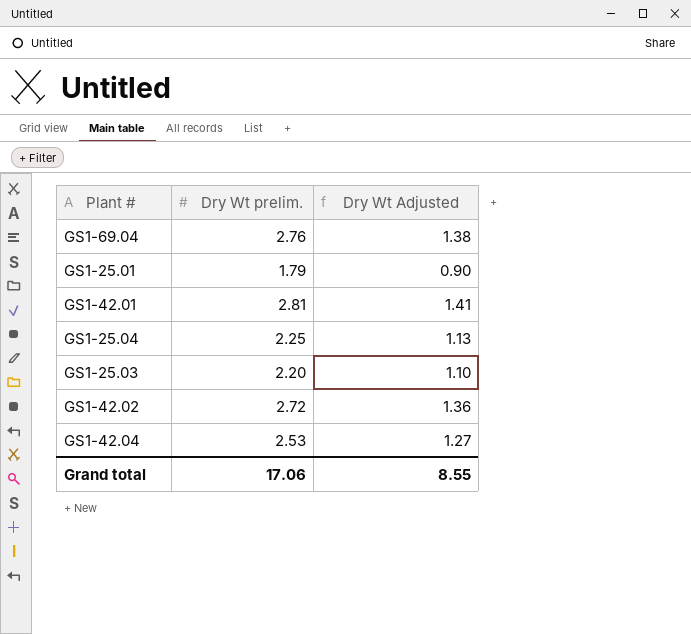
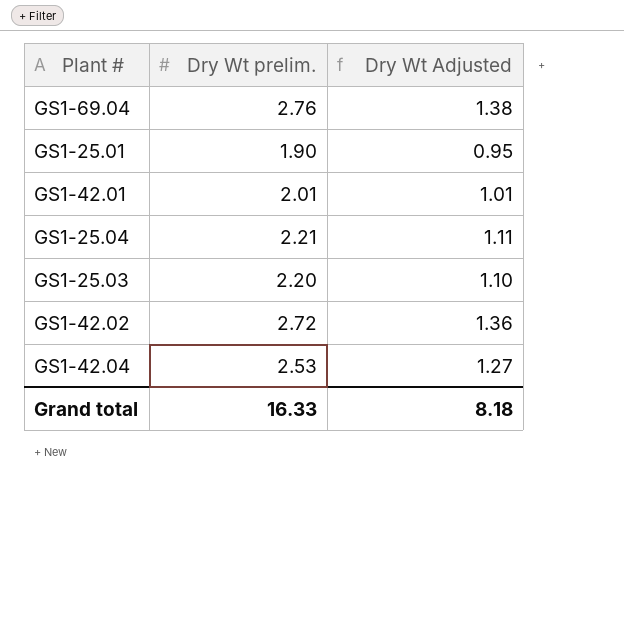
GS1-25.01 | Dry Wt prelim.: 1.79 -> 1.90
GS1-25.01 | Dry Wt Adjusted: 0.90 -> 0.95
GS1-42.01 | Dry Wt prelim.: 2.81 -> 2.01
GS1-42.01 | Dry Wt Adjusted: 1.41 -> 1.01
GS1-25.04 | Dry Wt prelim.: 2.25 -> 2.21
GS1-25.04 | Dry Wt Adjusted: 1.13 -> 1.11
Grand total | Dry Wt prelim.: 17.06 -> 16.33
Grand total | Dry Wt Adjusted: 8.55 -> 8.18

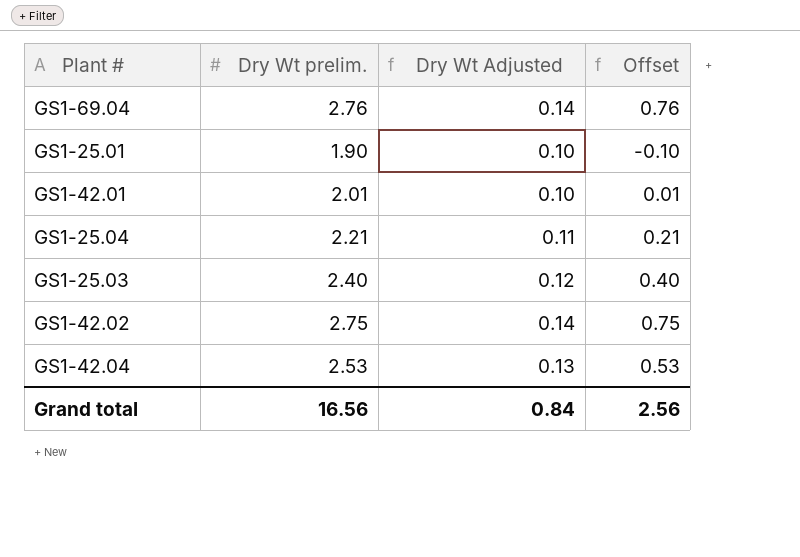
column Dry Wt Adjusted | formula: [Dry Wt prelim.] * 0.5 -> [Dry Wt prelim.] * 0.05
column Offset | formula: none -> [Dry Wt prelim.] - 2
GS1-25.03 | Dry Wt prelim.: 2.20 -> 2.40
GS1-42.02 | Dry Wt prelim.: 2.72 -> 2.75
Grand total | Dry Wt prelim.: 16.33 -> 16.56
Grand total | Dry Wt Adjusted: 8.18 -> 0.84

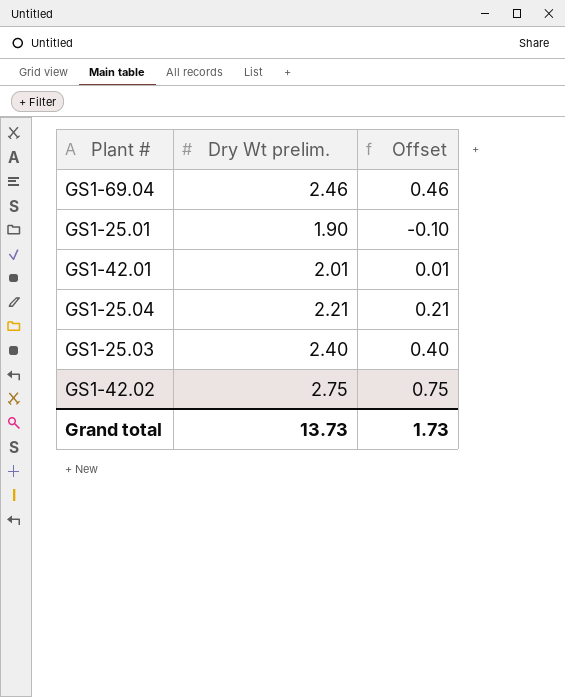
column Dry Wt Adjusted | formula: [Dry Wt prelim.] * 0.05 -> none
row GS1-42.04: 2.53 | 0.13 | 0.53 -> none
GS1-69.04 | Dry Wt prelim.: 2.76 -> 2.46
GS1-69.04 | Offset: 0.76 -> 0.46
Grand total | Dry Wt prelim.: 16.56 -> 13.73
Grand total | Offset: 2.56 -> 1.73

